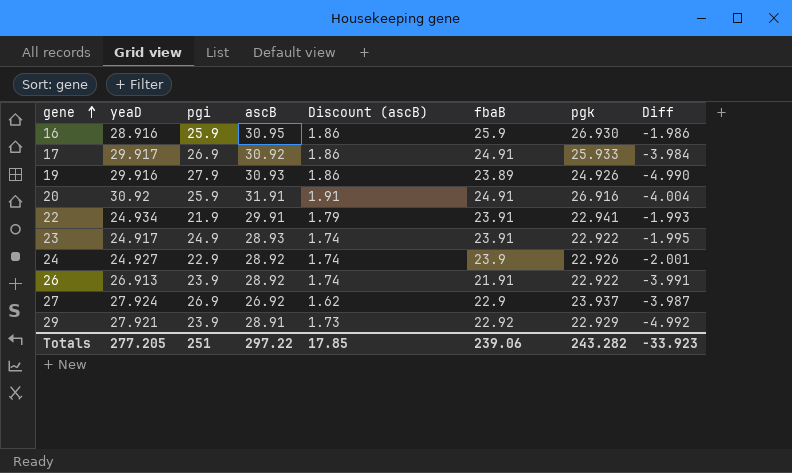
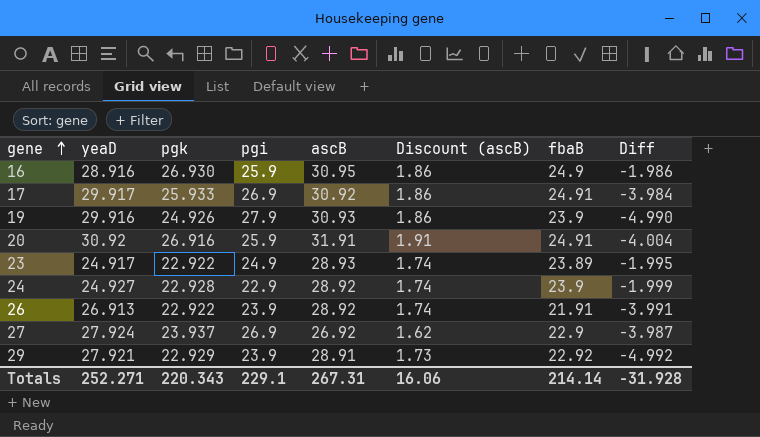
column pgk | position: 7 -> 3
row 22: 24.934 | 21.9 | 29.91 | 1.79 | 23.91 | 22.941 | -1.993 -> none
16 | fbaB: 25.9 -> 24.9
19 | fbaB: 23.89 -> 23.9
23 | fbaB: 23.91 -> 23.89
24 | pgk: 22.926 -> 22.928
24 | Diff: -2.001 -> -1.999
Totals | yeaD: 277.205 -> 252.271
Totals | pgk: 243.282 -> 220.343
Totals | pgi: 251 -> 229.1
Totals | ascB: 297.22 -> 267.31
Totals | Discount (ascB): 17.85 -> 16.06
Totals | fbaB: 239.06 -> 214.14
Totals | Diff: -33.923 -> -31.928

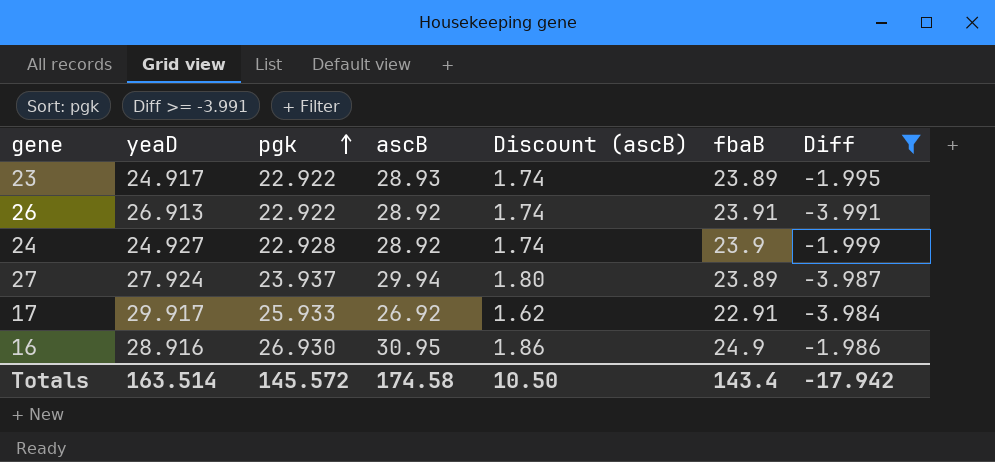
filter: none -> Diff >= -3.991
row order: gene ascending -> pgk ascending
column pgi | position: 4 -> none
26 | fbaB: 21.91 -> 23.91
27 | ascB: 26.92 -> 29.94
27 | Discount (ascB): 1.62 -> 1.80
27 | fbaB: 22.9 -> 23.89
17 | ascB: 30.92 -> 26.92
17 | Discount (ascB): 1.86 -> 1.62
17 | fbaB: 24.91 -> 22.91
Totals | yeaD: 252.271 -> 163.514
Totals | pgk: 220.343 -> 145.572
Totals | ascB: 267.31 -> 174.58
Totals | Discount (ascB): 16.06 -> 10.50
Totals | fbaB: 214.14 -> 143.4
Totals | Diff: -31.928 -> -17.942

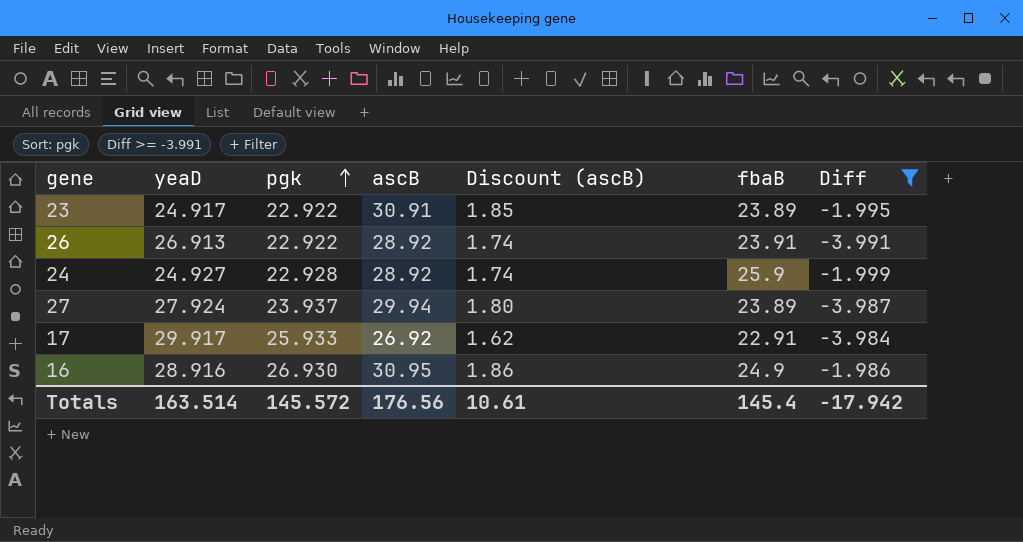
23 | ascB: 28.93 -> 30.91
23 | Discount (ascB): 1.74 -> 1.85
24 | fbaB: 23.9 -> 25.9
Totals | ascB: 174.58 -> 176.56
Totals | Discount (ascB): 10.50 -> 10.61
Totals | fbaB: 143.4 -> 145.4

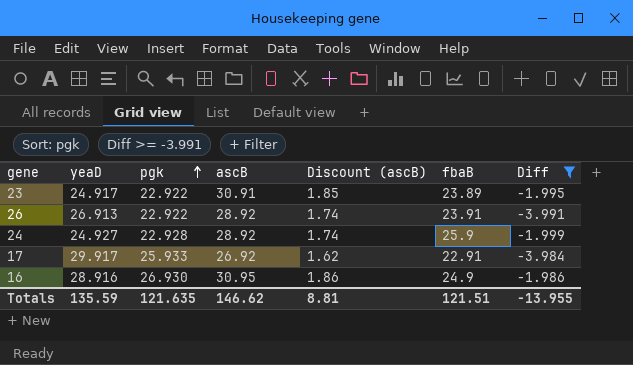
row 27: 27.924 | 23.937 | 29.94 | 1.80 | 23.89 | -3.987 -> none
Totals | yeaD: 163.514 -> 135.59
Totals | pgk: 145.572 -> 121.635
Totals | ascB: 176.56 -> 146.62
Totals | Discount (ascB): 10.61 -> 8.81
Totals | fbaB: 145.4 -> 121.51
Totals | Diff: -17.942 -> -13.955

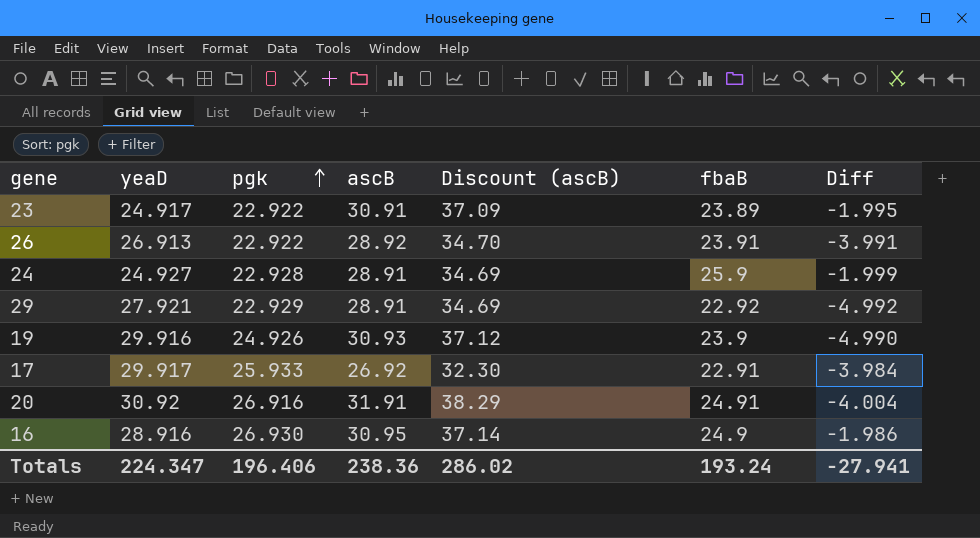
filter: Diff >= -3.991 -> none
column Discount (ascB) | formula: [ascB] * 0.06 -> [ascB] * 1.2
24 | ascB: 28.92 -> 28.91
Totals | yeaD: 135.59 -> 224.347
Totals | pgk: 121.635 -> 196.406
Totals | ascB: 146.62 -> 238.36
Totals | Discount (ascB): 8.81 -> 286.02
Totals | fbaB: 121.51 -> 193.24
Totals | Diff: -13.955 -> -27.941

